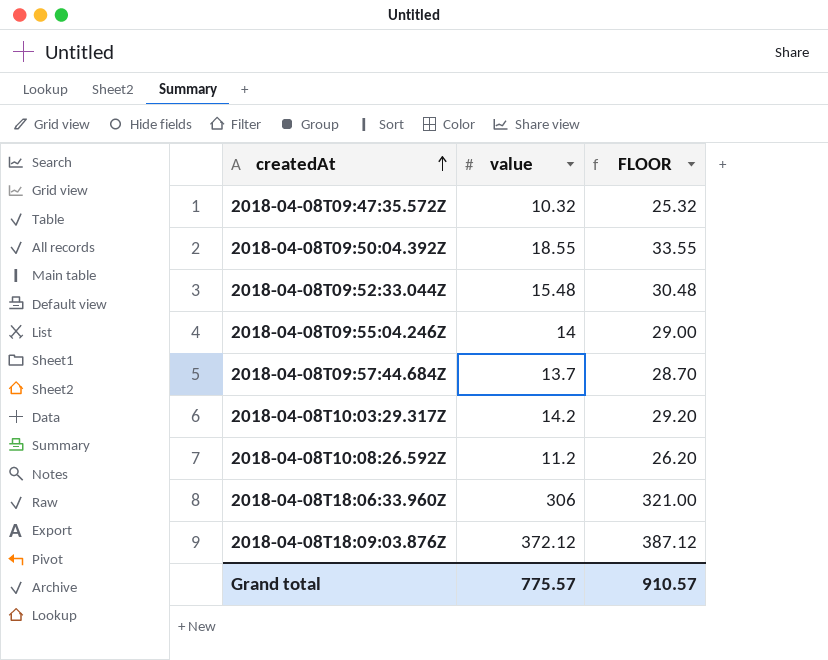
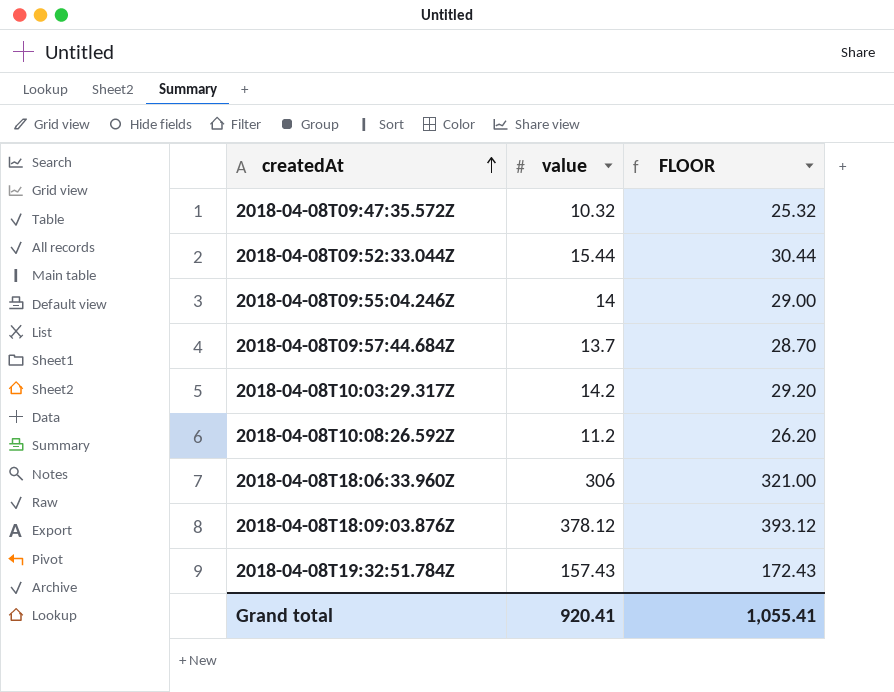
row 2018-04-08T09:50:04.392Z: 18.55 | 33.55 -> none
2018-04-08T09:52:33.044Z | value: 15.48 -> 15.44
2018-04-08T09:52:33.044Z | FLOOR: 30.48 -> 30.44
2018-04-08T18:09:03.876Z | value: 372.12 -> 378.12
2018-04-08T18:09:03.876Z | FLOOR: 387.12 -> 393.12
row 2018-04-08T19:32:51.784Z: none -> 157.43 | 172.43
Grand total | value: 775.57 -> 920.41
Grand total | FLOOR: 910.57 -> 1,055.41

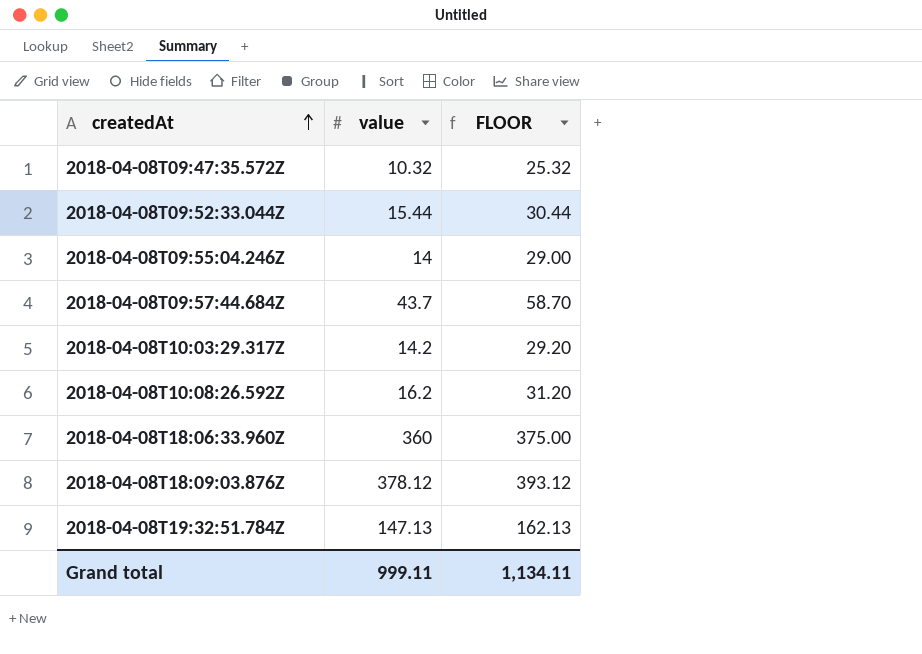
2018-04-08T09:57:44.684Z | value: 13.7 -> 43.7
2018-04-08T09:57:44.684Z | FLOOR: 28.70 -> 58.70
2018-04-08T10:08:26.592Z | value: 11.2 -> 16.2
2018-04-08T10:08:26.592Z | FLOOR: 26.20 -> 31.20
2018-04-08T18:06:33.960Z | value: 306 -> 360
2018-04-08T18:06:33.960Z | FLOOR: 321.00 -> 375.00
2018-04-08T19:32:51.784Z | value: 157.43 -> 147.13
2018-04-08T19:32:51.784Z | FLOOR: 172.43 -> 162.13
Grand total | value: 920.41 -> 999.11
Grand total | FLOOR: 1,055.41 -> 1,134.11

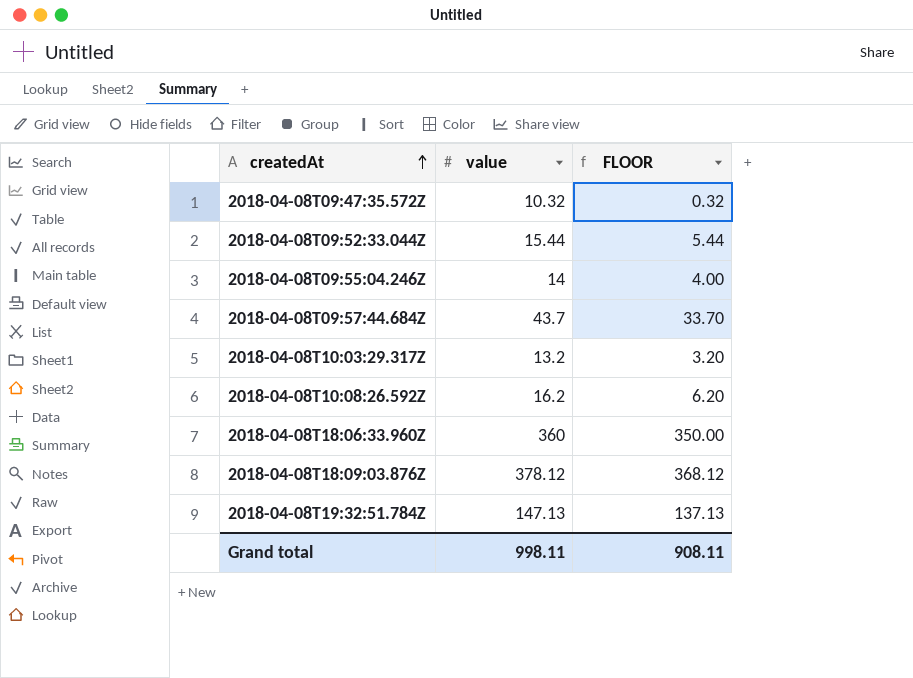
column FLOOR | formula: [value] + 15 -> [value] - 10
2018-04-08T10:03:29.317Z | value: 14.2 -> 13.2
Grand total | value: 999.11 -> 998.11
Grand total | FLOOR: 1,134.11 -> 908.11

